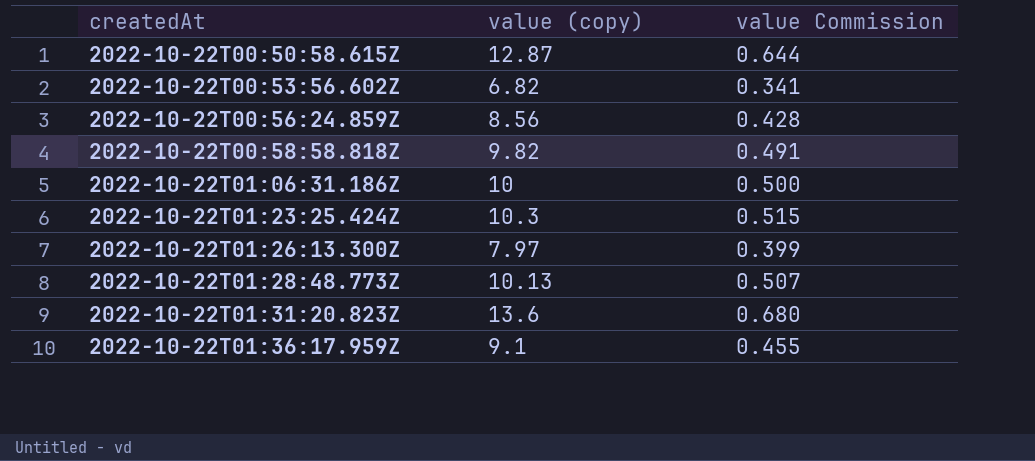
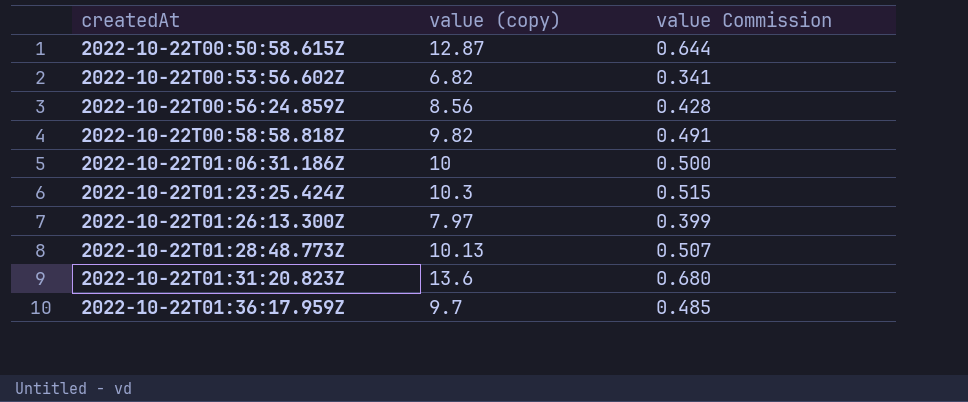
2022-10-22T01:36:17.959Z | value (copy): 9.1 -> 9.7
2022-10-22T01:36:17.959Z | value Commission: 0.455 -> 0.485

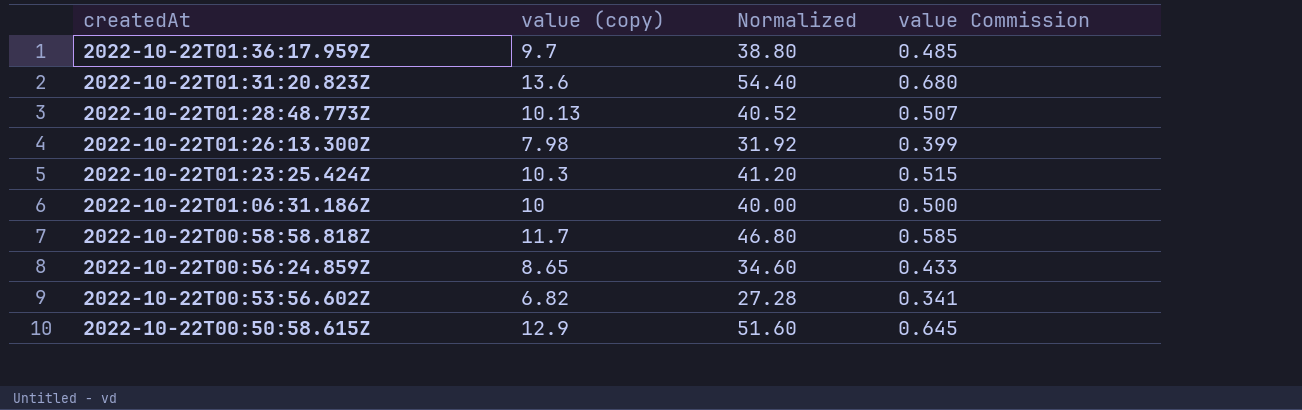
row order: createdAt ascending -> createdAt descending
column Normalized | formula: none -> [value (copy)] * 4
2022-10-22T01:26:13.300Z | value (copy): 7.97 -> 7.98
2022-10-22T00:58:58.818Z | value (copy): 9.82 -> 11.7
2022-10-22T00:58:58.818Z | value Commission: 0.491 -> 0.585
2022-10-22T00:56:24.859Z | value (copy): 8.56 -> 8.65
2022-10-22T00:56:24.859Z | value Commission: 0.428 -> 0.433
2022-10-22T00:50:58.615Z | value (copy): 12.87 -> 12.9
2022-10-22T00:50:58.615Z | value Commission: 0.644 -> 0.645

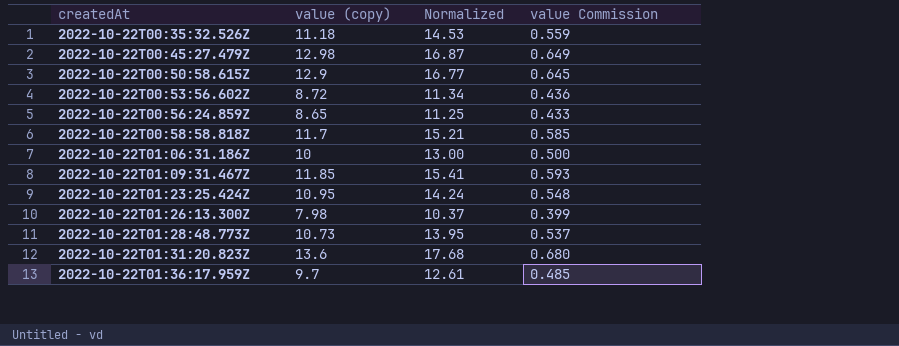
row order: createdAt descending -> createdAt ascending
column Normalized | formula: [value (copy)] * 4 -> [value (copy)] * 1.3
row 2022-10-22T00:35:32.526Z: none -> 11.18 | 14.53 | 0.559
row 2022-10-22T00:45:27.479Z: none -> 12.98 | 16.87 | 0.649
2022-10-22T00:53:56.602Z | value (copy): 6.82 -> 8.72
2022-10-22T00:53:56.602Z | value Commission: 0.341 -> 0.436
row 2022-10-22T01:09:31.467Z: none -> 11.85 | 15.41 | 0.593
2022-10-22T01:23:25.424Z | value (copy): 10.3 -> 10.95
2022-10-22T01:23:25.424Z | value Commission: 0.515 -> 0.548
2022-10-22T01:28:48.773Z | value (copy): 10.13 -> 10.73
2022-10-22T01:28:48.773Z | value Commission: 0.507 -> 0.537

